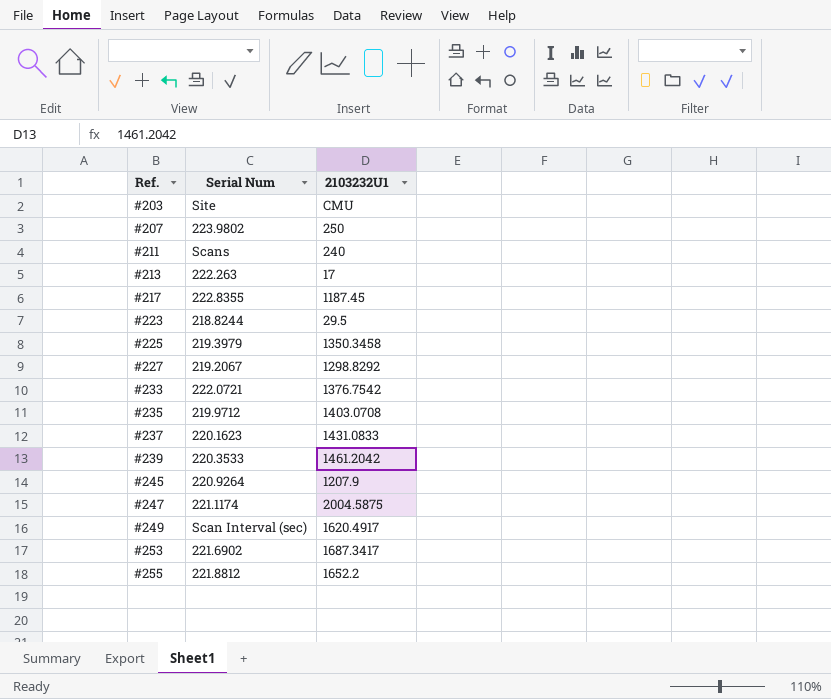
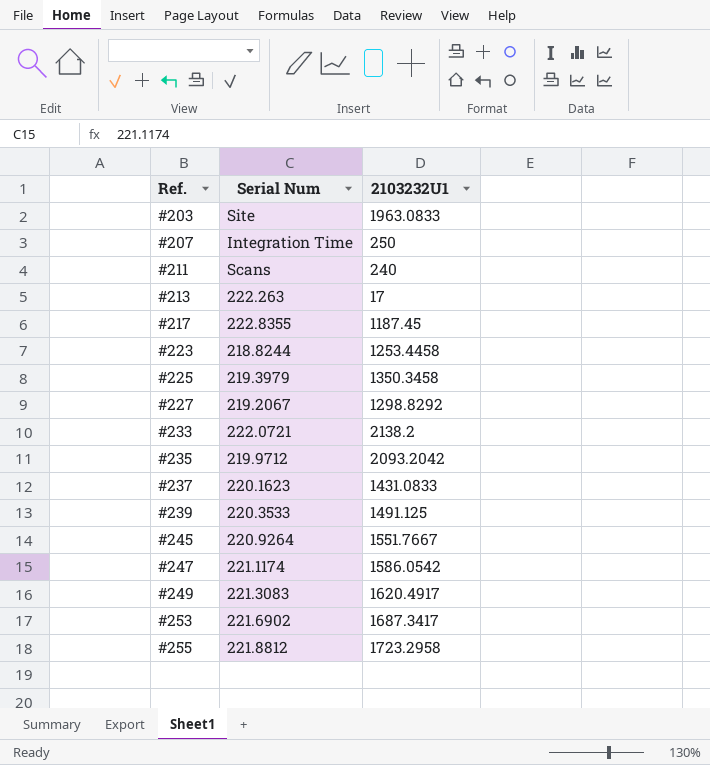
#203 | 2103232U1: CMU -> 1963.0833
#207 | Serial Num: 223.9802 -> Integration Time
#223 | 2103232U1: 29.5 -> 1253.4458
#233 | 2103232U1: 1376.7542 -> 2138.2
#235 | 2103232U1: 1403.0708 -> 2093.2042
#239 | 2103232U1: 1461.2042 -> 1491.125
#245 | 2103232U1: 1207.9 -> 1551.7667
#247 | 2103232U1: 2004.5875 -> 1586.0542
#249 | Serial Num: Scan Interval (sec) -> 221.3083
#255 | 2103232U1: 1652.2 -> 1723.2958

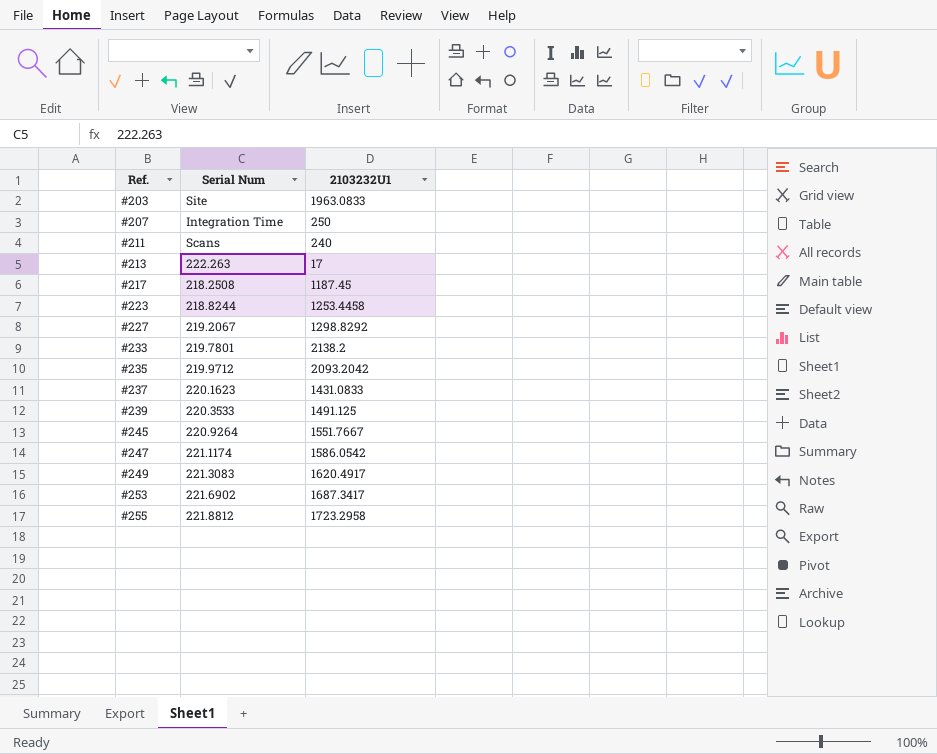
row #225: 219.3979 | 1350.3458 -> none
#217 | Serial Num: 222.8355 -> 218.2508
#233 | Serial Num: 222.0721 -> 219.7801

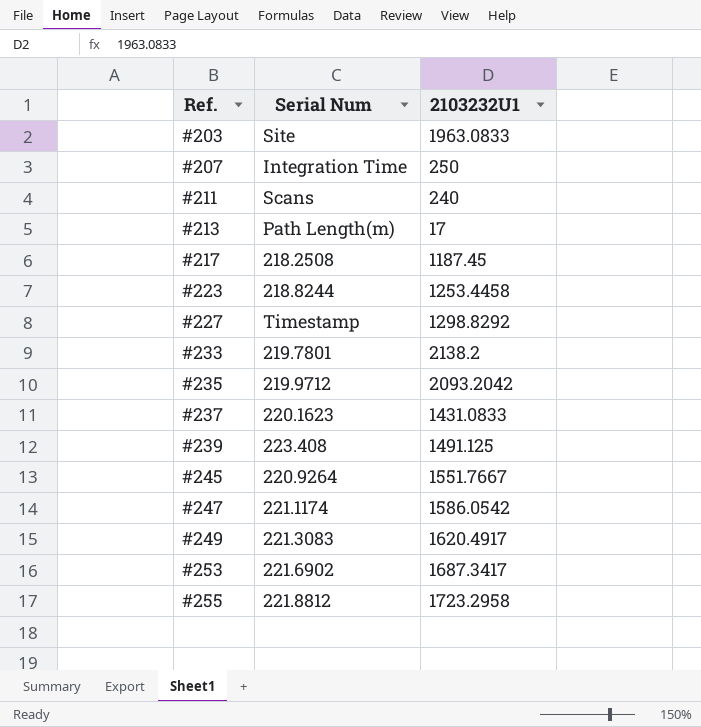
#213 | Serial Num: 222.263 -> Path Length(m)
#227 | Serial Num: 219.2067 -> Timestamp
#239 | Serial Num: 220.3533 -> 223.408

